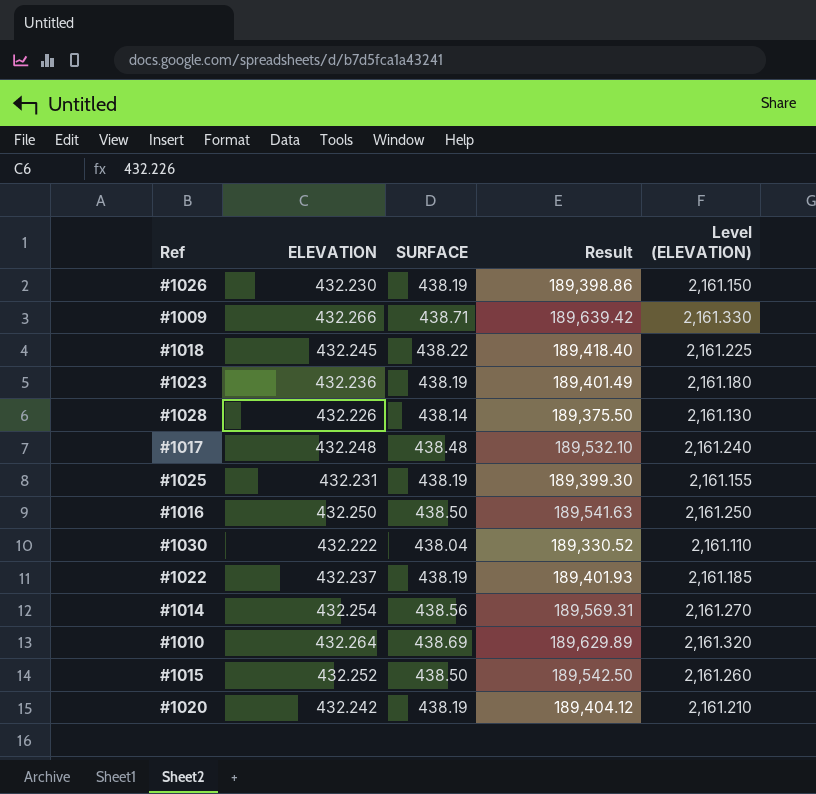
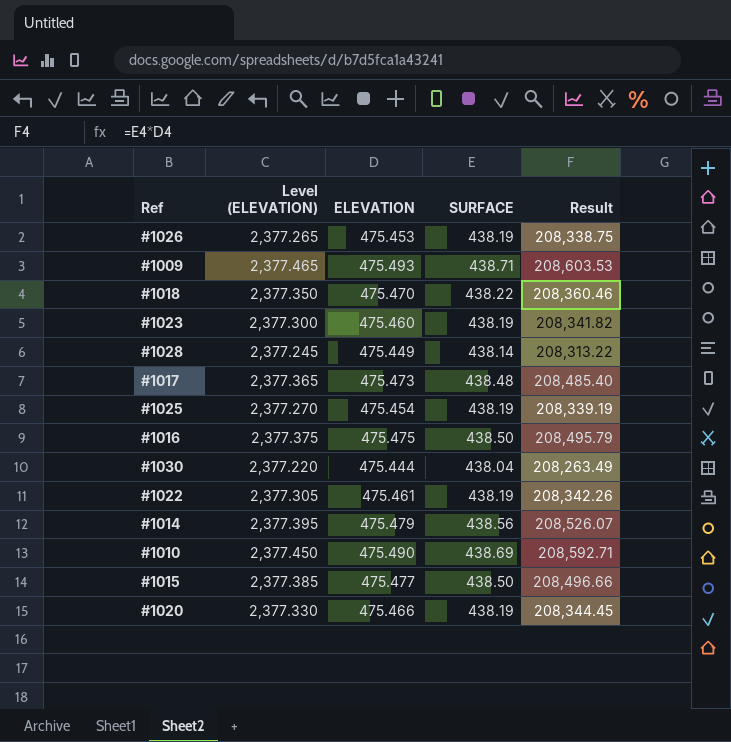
column Level (ELEVATION) | position: 5 -> 2
#1026 | Level (ELEVATION): 2,161.150 -> 2,377.265
#1026 | ELEVATION: 432.230 -> 475.453
#1026 | Result: 189,398.86 -> 208,338.75
#1009 | Level (ELEVATION): 2,161.330 -> 2,377.465
#1009 | ELEVATION: 432.266 -> 475.493
#1009 | Result: 189,639.42 -> 208,603.53
#1018 | Level (ELEVATION): 2,161.225 -> 2,377.350
#1018 | ELEVATION: 432.245 -> 475.470
#1018 | Result: 189,418.40 -> 208,360.46
#1023 | Level (ELEVATION): 2,161.180 -> 2,377.300
#1023 | ELEVATION: 432.236 -> 475.460
#1023 | Result: 189,401.49 -> 208,341.82
#1028 | Level (ELEVATION): 2,161.130 -> 2,377.245
#1028 | ELEVATION: 432.226 -> 475.449
#1028 | Result: 189,375.50 -> 208,313.22
#1017 | Level (ELEVATION): 2,161.240 -> 2,377.365
#1017 | ELEVATION: 432.248 -> 475.473
#1017 | Result: 189,532.10 -> 208,485.40
#1025 | Level (ELEVATION): 2,161.155 -> 2,377.270
#1025 | ELEVATION: 432.231 -> 475.454
#1025 | Result: 189,399.30 -> 208,339.19
#1016 | Level (ELEVATION): 2,161.250 -> 2,377.375
#1016 | ELEVATION: 432.250 -> 475.475
#1016 | Result: 189,541.63 -> 208,495.79
#1030 | Level (ELEVATION): 2,161.110 -> 2,377.220
#1030 | ELEVATION: 432.222 -> 475.444
#1030 | Result: 189,330.52 -> 208,263.49
#1022 | Level (ELEVATION): 2,161.185 -> 2,377.305
#1022 | ELEVATION: 432.237 -> 475.461
#1022 | Result: 189,401.93 -> 208,342.26
#1014 | Level (ELEVATION): 2,161.270 -> 2,377.395
#1014 | ELEVATION: 432.254 -> 475.479
#1014 | Result: 189,569.31 -> 208,526.07
#1010 | Level (ELEVATION): 2,161.320 -> 2,377.450
#1010 | ELEVATION: 432.264 -> 475.490
#1010 | Result: 189,629.89 -> 208,592.71
#1015 | Level (ELEVATION): 2,161.260 -> 2,377.385
#1015 | ELEVATION: 432.252 -> 475.477
#1015 | Result: 189,542.50 -> 208,496.66
#1020 | Level (ELEVATION): 2,161.210 -> 2,377.330
#1020 | ELEVATION: 432.242 -> 475.466
#1020 | Result: 189,404.12 -> 208,344.45

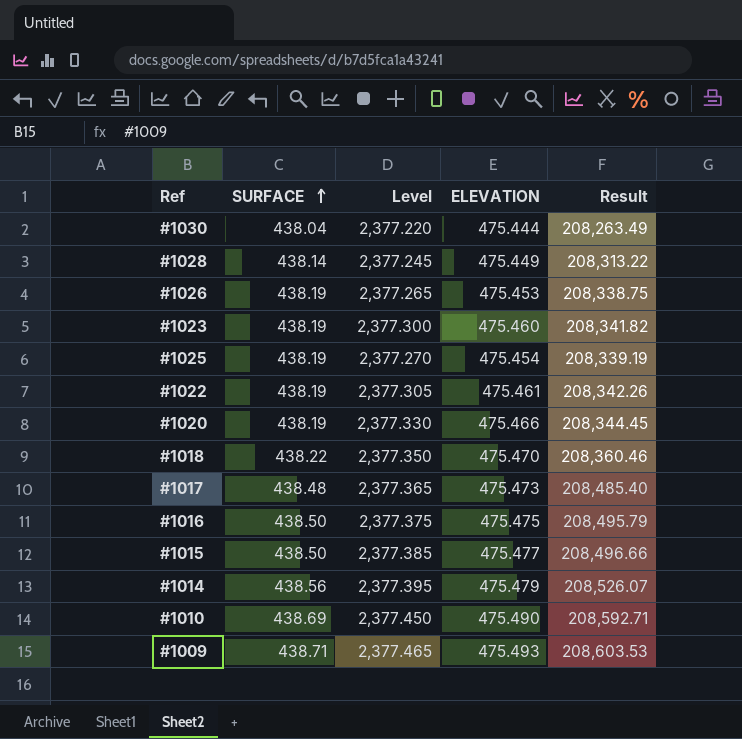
row order: none -> SURFACE ascending
column SURFACE | position: 4 -> 2
column name: Level (ELEVATION) -> Level

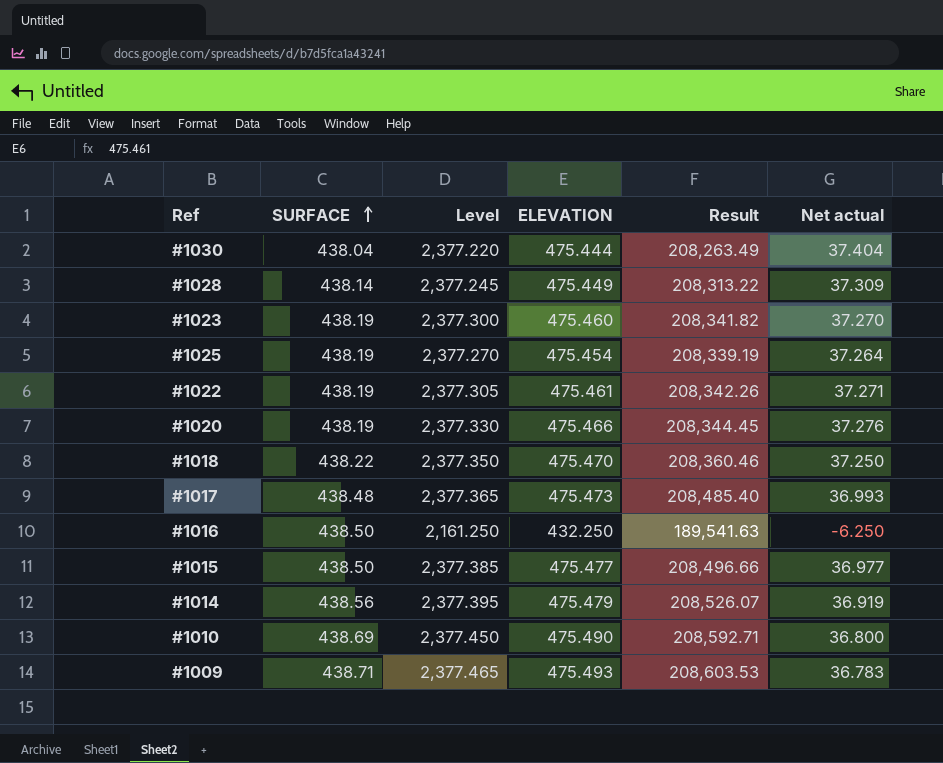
column Net actual | formula: none -> [ELEVATION] - [SURFACE]
row #1026: 438.19 | 2,377.265 | 475.453 | 208,338.75 -> none
#1016 | Level: 2,377.375 -> 2,161.250
#1016 | ELEVATION: 475.475 -> 432.250
#1016 | Result: 208,495.79 -> 189,541.63

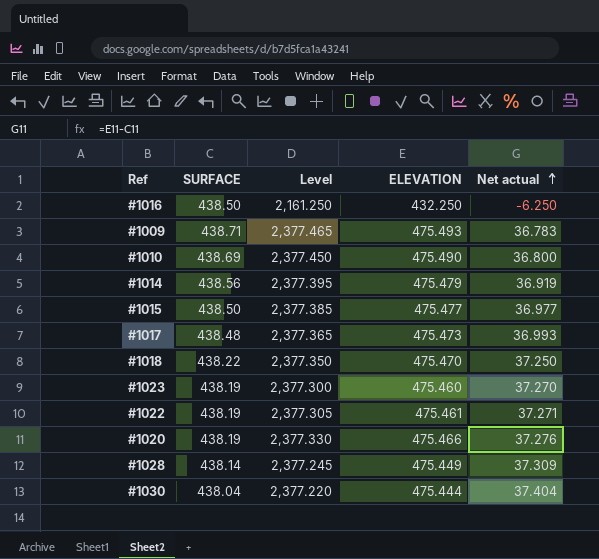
row order: SURFACE ascending -> Net actual ascending
column Result | formula: [SURFACE] * [ELEVATION] -> none
row #1025: 438.19 | 2,377.270 | 475.454 | 208,339.19 | 37.264 -> none

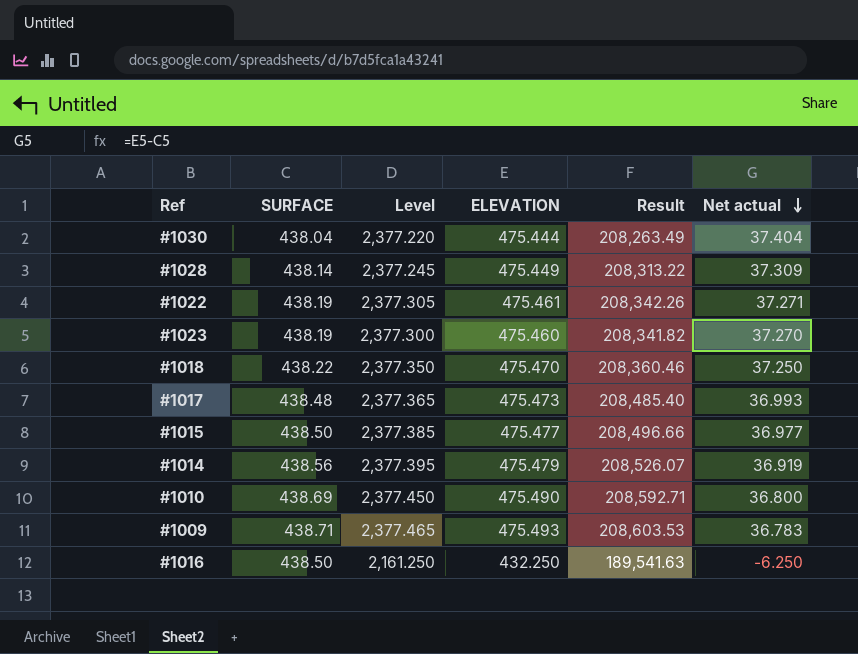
row order: Net actual ascending -> Net actual descending
column Result | formula: none -> [SURFACE] * [ELEVATION]
row #1020: 438.19 | 2,377.330 | 475.466 | 37.276 -> none

